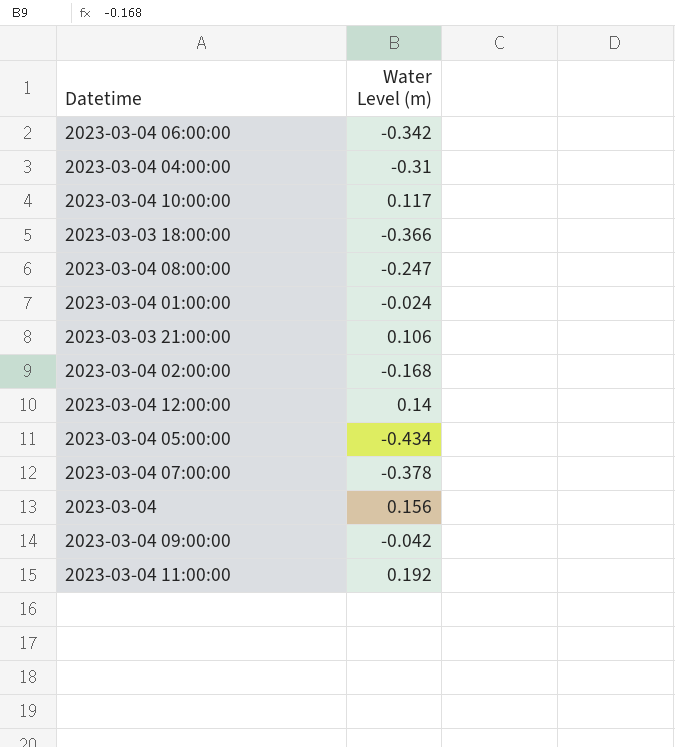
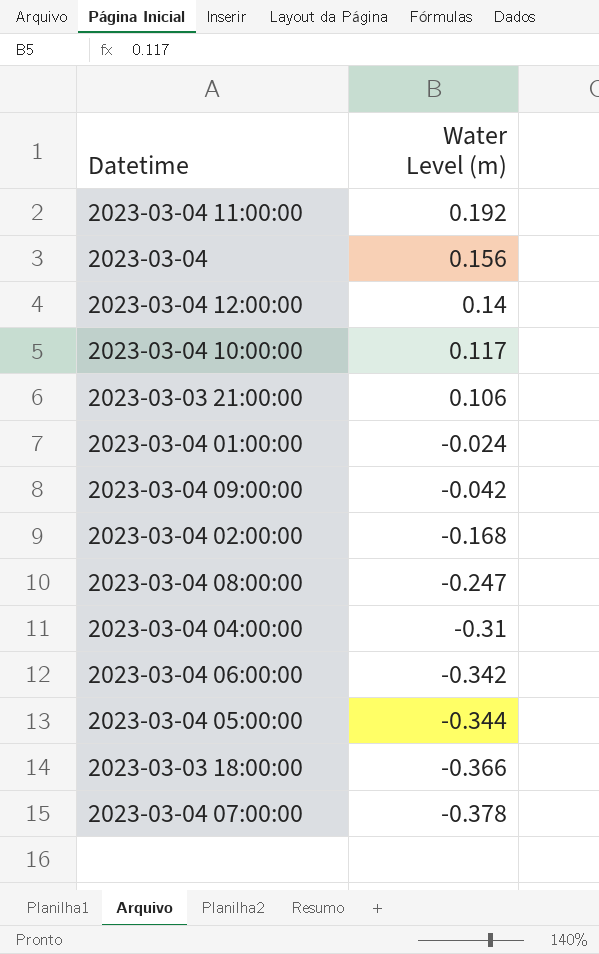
row order: none -> Water Level (m) descending
2023-03-04 05:00:00 | Water Level (m): -0.434 -> -0.344

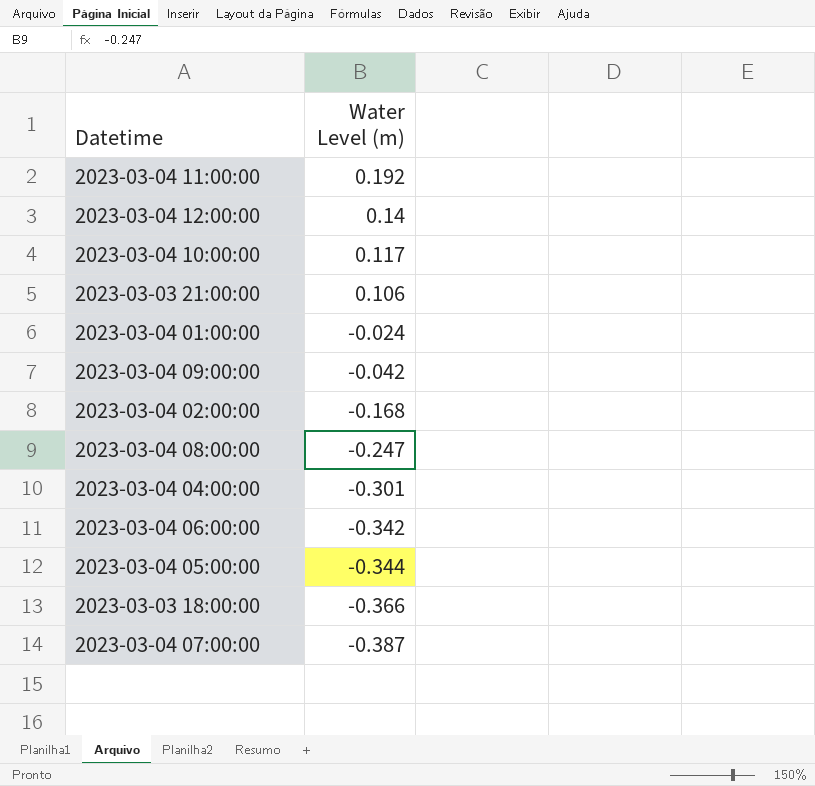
row 2023-03-04: 0.156 -> none
2023-03-04 04:00:00 | Water Level (m): -0.31 -> -0.301
2023-03-04 07:00:00 | Water Level (m): -0.378 -> -0.387

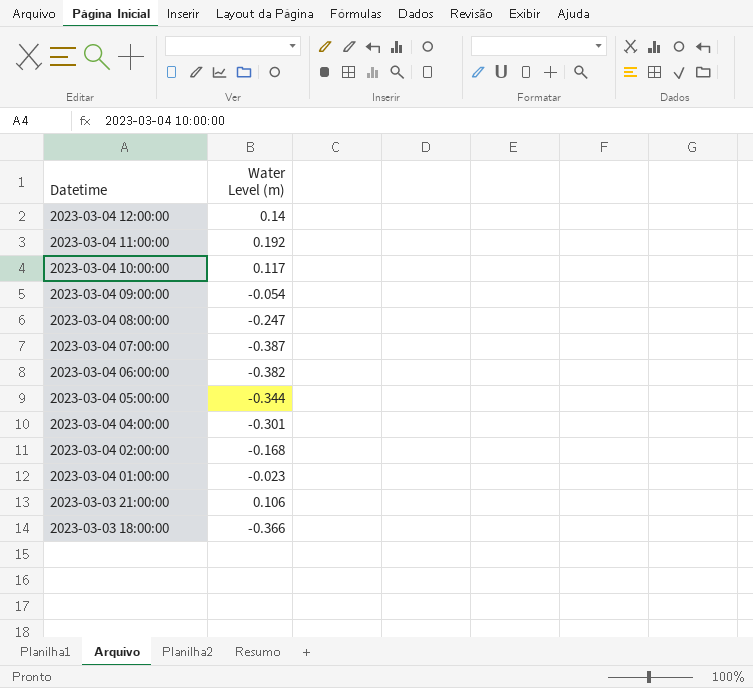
row order: Water Level (m) descending -> Datetime descending
2023-03-04 09:00:00 | Water Level (m): -0.042 -> -0.054
2023-03-04 06:00:00 | Water Level (m): -0.342 -> -0.382
2023-03-04 01:00:00 | Water Level (m): -0.024 -> -0.023

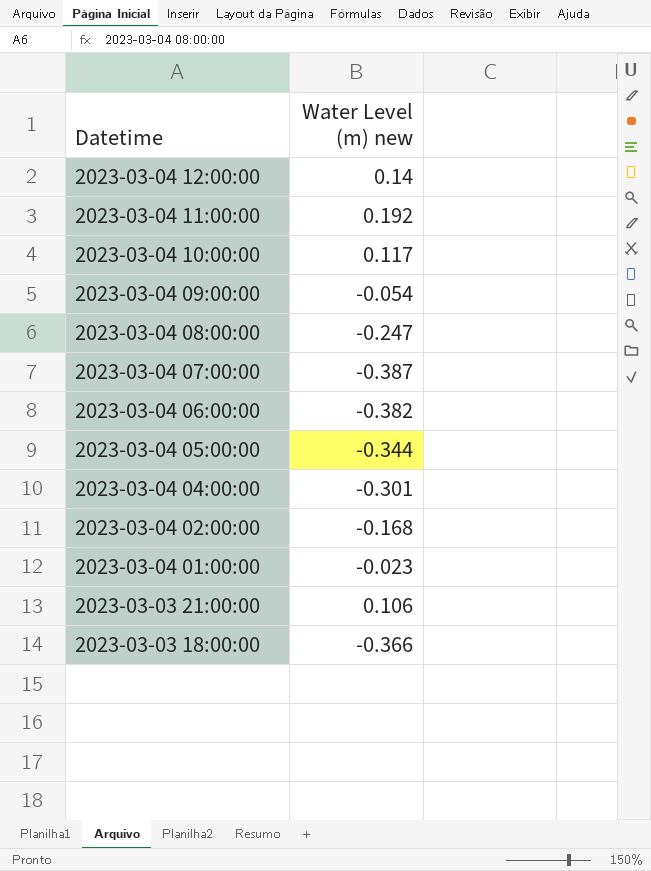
column name: Water Level (m) -> Water Level (m) new

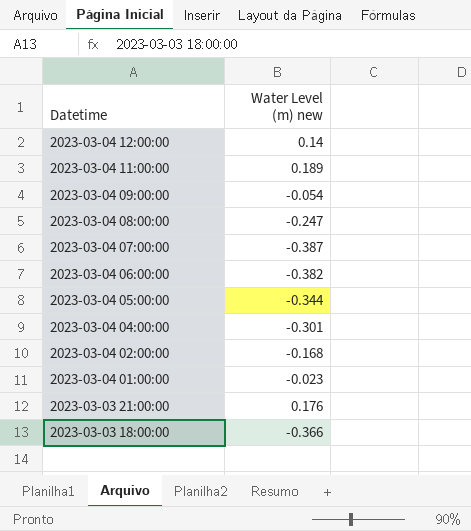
row 2023-03-04 10:00:00: 0.117 -> none
2023-03-04 11:00:00 | Water Level (m) new: 0.192 -> 0.189
2023-03-03 21:00:00 | Water Level (m) new: 0.106 -> 0.176

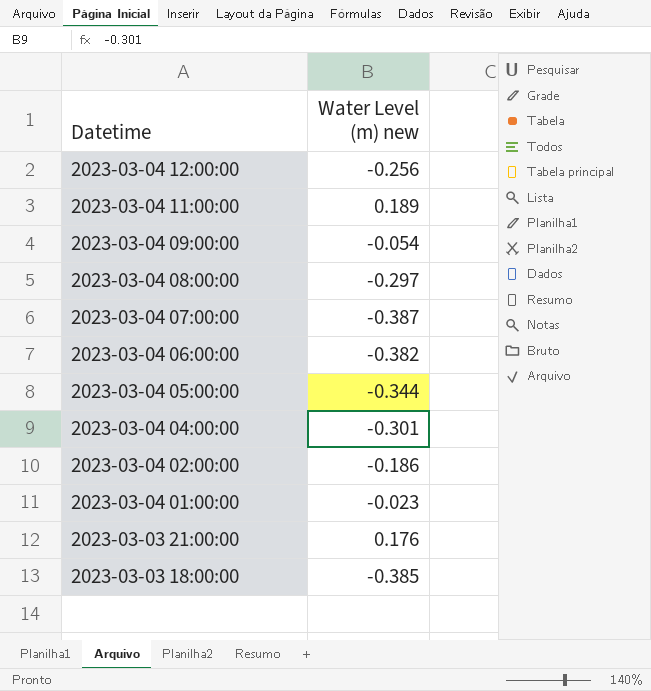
2023-03-04 12:00:00 | Water Level (m) new: 0.14 -> -0.256
2023-03-04 08:00:00 | Water Level (m) new: -0.247 -> -0.297
2023-03-04 02:00:00 | Water Level (m) new: -0.168 -> -0.186
2023-03-03 18:00:00 | Water Level (m) new: -0.366 -> -0.385

